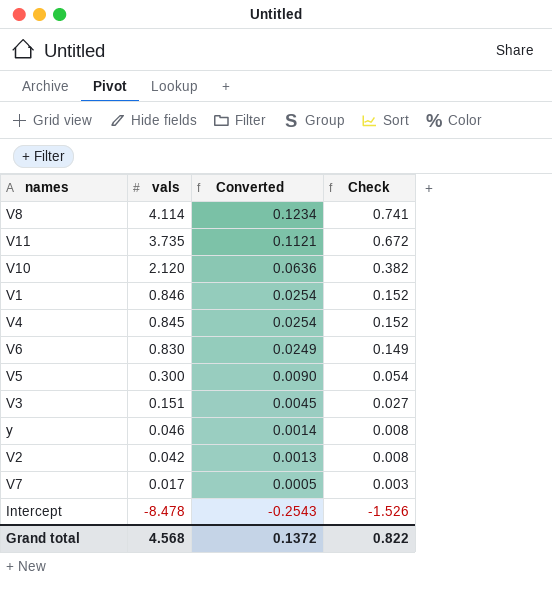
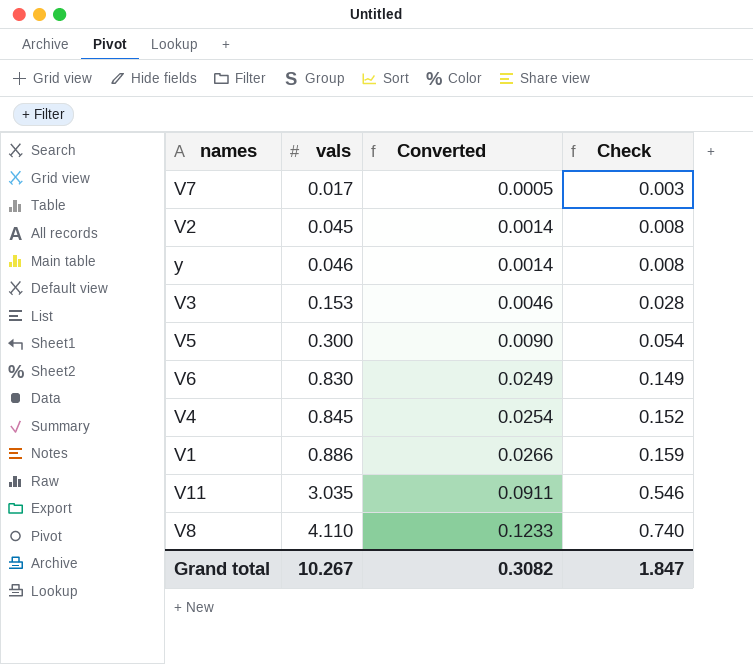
row order: vals descending -> vals ascending
row V10: 2.120 | 0.0636 | 0.382 -> none
row Intercept: -8.478 | -0.2543 | -1.526 -> none
V2 | vals: 0.042 -> 0.045
V2 | Converted: 0.0013 -> 0.0014
V3 | vals: 0.151 -> 0.153
V3 | Converted: 0.0045 -> 0.0046
V3 | Check: 0.027 -> 0.028
V1 | vals: 0.846 -> 0.886
V1 | Converted: 0.0254 -> 0.0266
V1 | Check: 0.152 -> 0.159
V11 | vals: 3.735 -> 3.035
V11 | Converted: 0.1121 -> 0.0911
V11 | Check: 0.672 -> 0.546
V8 | vals: 4.114 -> 4.110
V8 | Converted: 0.1234 -> 0.1233
V8 | Check: 0.741 -> 0.740
Grand total | vals: 4.568 -> 10.267
Grand total | Converted: 0.1372 -> 0.3082
Grand total | Check: 0.822 -> 1.847

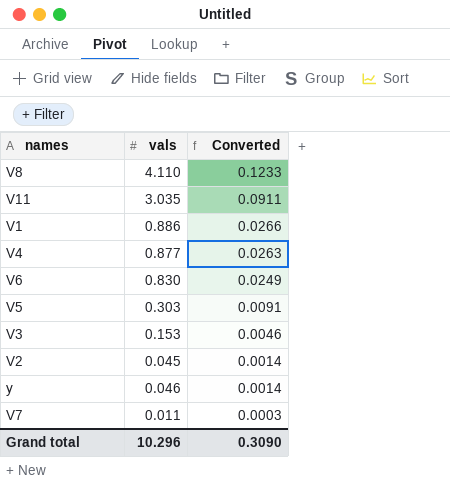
row order: vals ascending -> Converted descending
column Check | formula: [vals] * 0.18 -> none
V4 | vals: 0.845 -> 0.877
V4 | Converted: 0.0254 -> 0.0263
V5 | vals: 0.300 -> 0.303
V5 | Converted: 0.0090 -> 0.0091
V7 | vals: 0.017 -> 0.011
V7 | Converted: 0.0005 -> 0.0003
Grand total | vals: 10.267 -> 10.296
Grand total | Converted: 0.3082 -> 0.3090

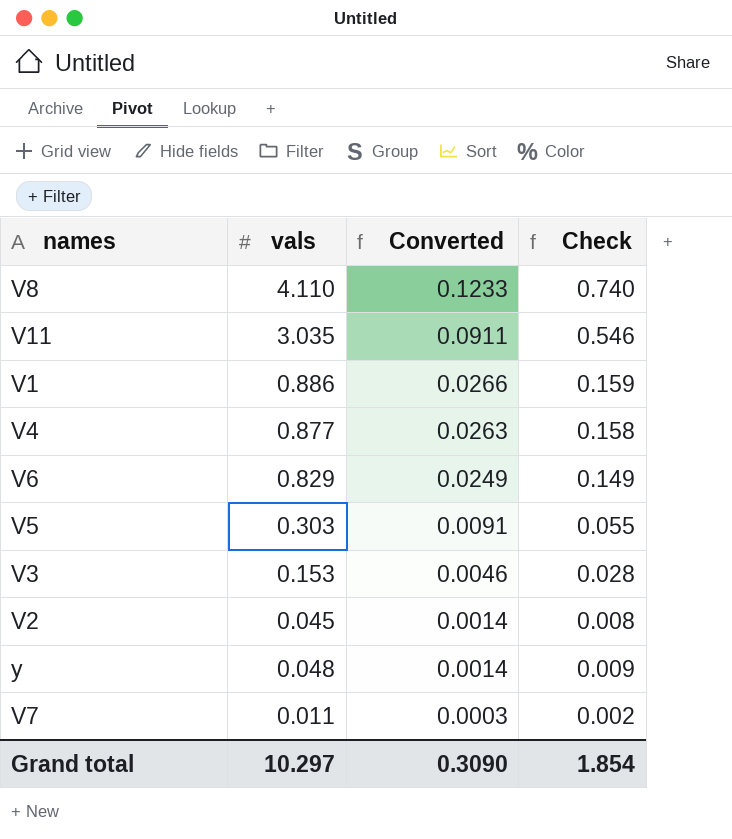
column Check | formula: none -> [vals] * 0.18
V6 | vals: 0.830 -> 0.829
y | vals: 0.046 -> 0.048
Grand total | vals: 10.296 -> 10.297

